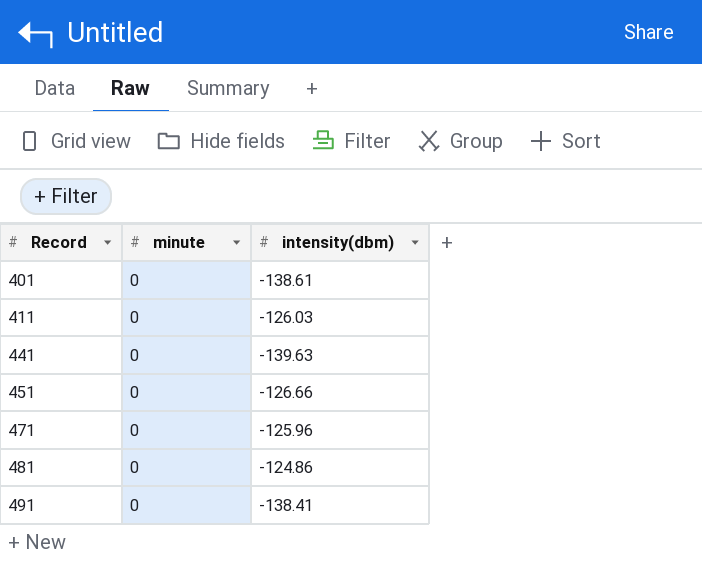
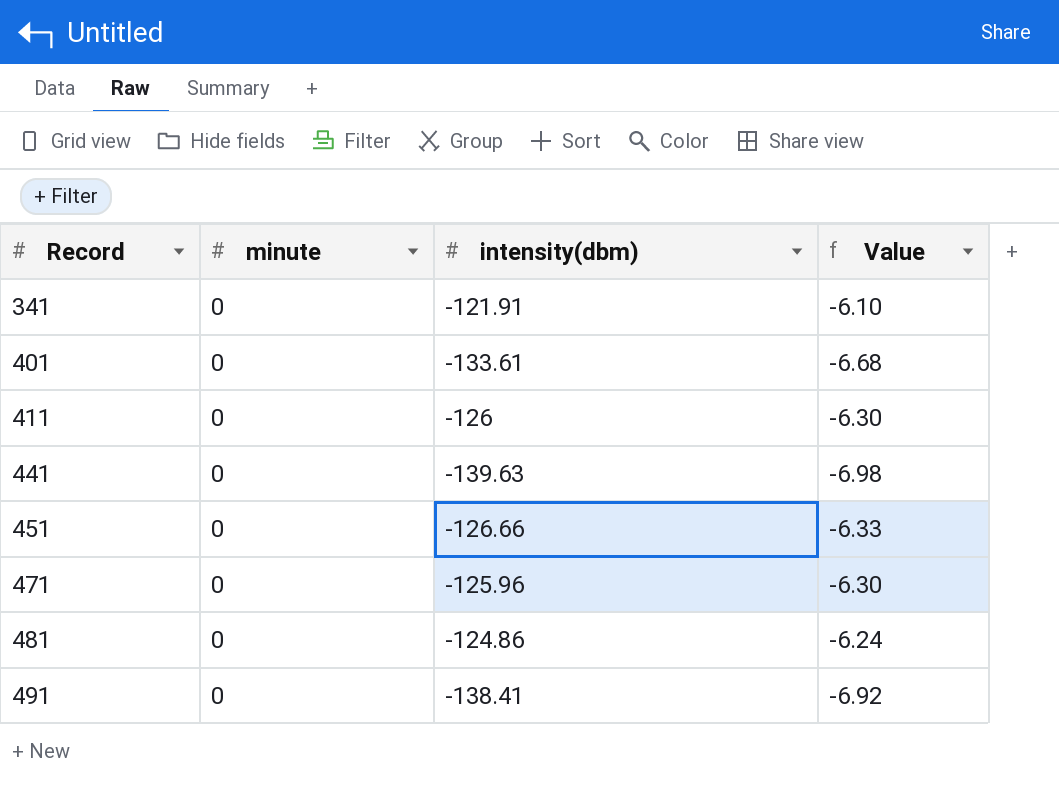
column Value | formula: none -> [intensity(dbm)] * 0.05
row 341: none -> 0 | -121.91 | -6.10
401 | intensity(dbm): -138.61 -> -133.61
411 | intensity(dbm): -126.03 -> -126

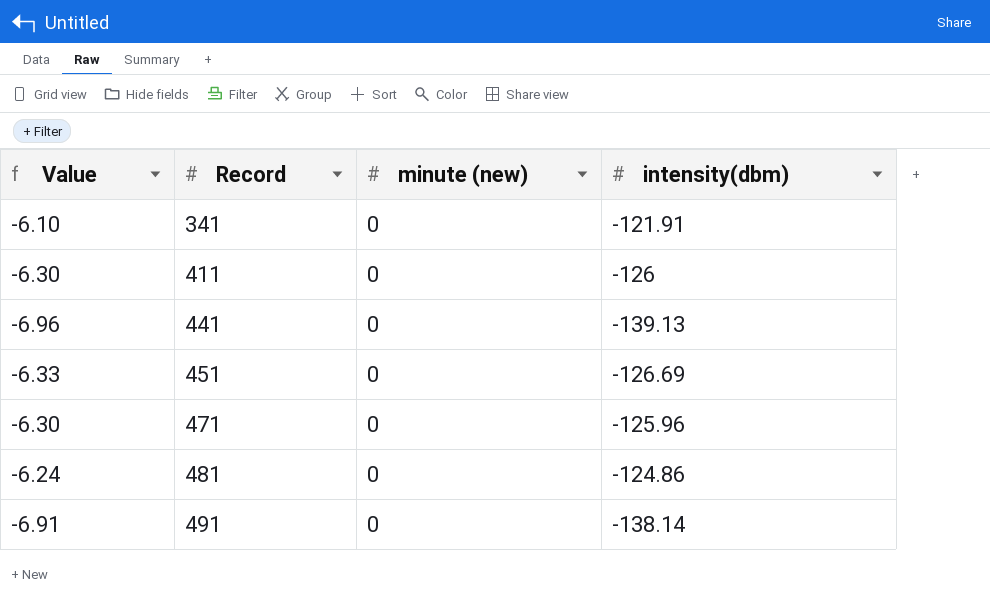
column Value | position: 4 -> 1
column name: minute -> minute (new)
row 401: 0 | -133.61 | -6.68 -> none
441 | Value: -6.98 -> -6.96
441 | intensity(dbm): -139.63 -> -139.13
451 | intensity(dbm): -126.66 -> -126.69
491 | Value: -6.92 -> -6.91
491 | intensity(dbm): -138.41 -> -138.14

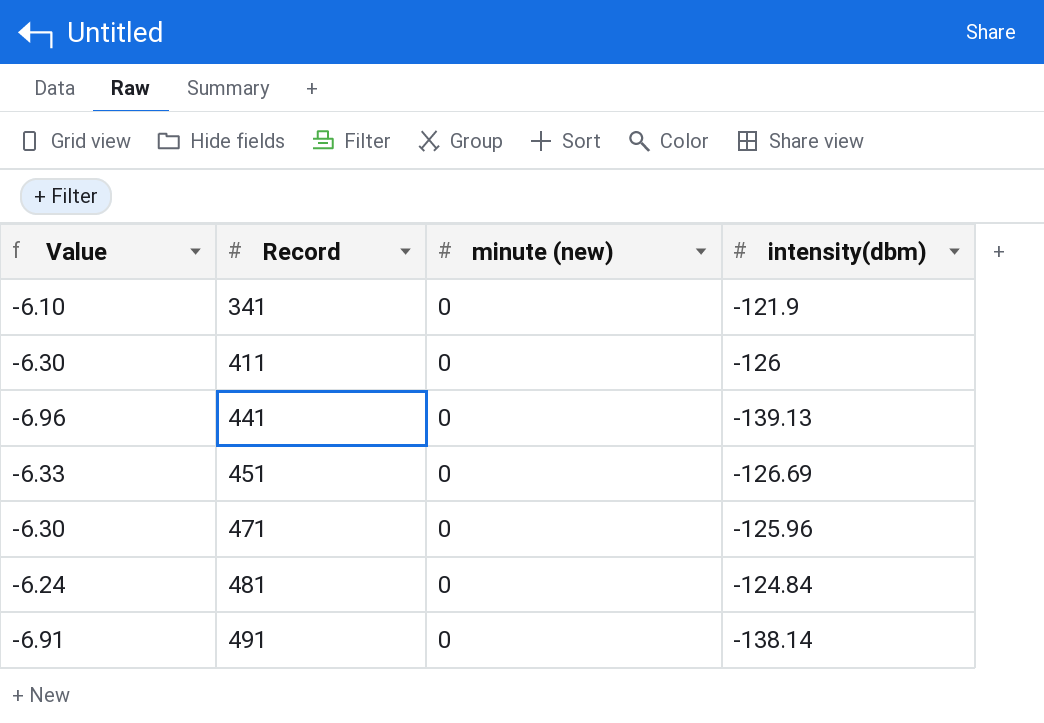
341 | intensity(dbm): -121.91 -> -121.9
481 | intensity(dbm): -124.86 -> -124.84

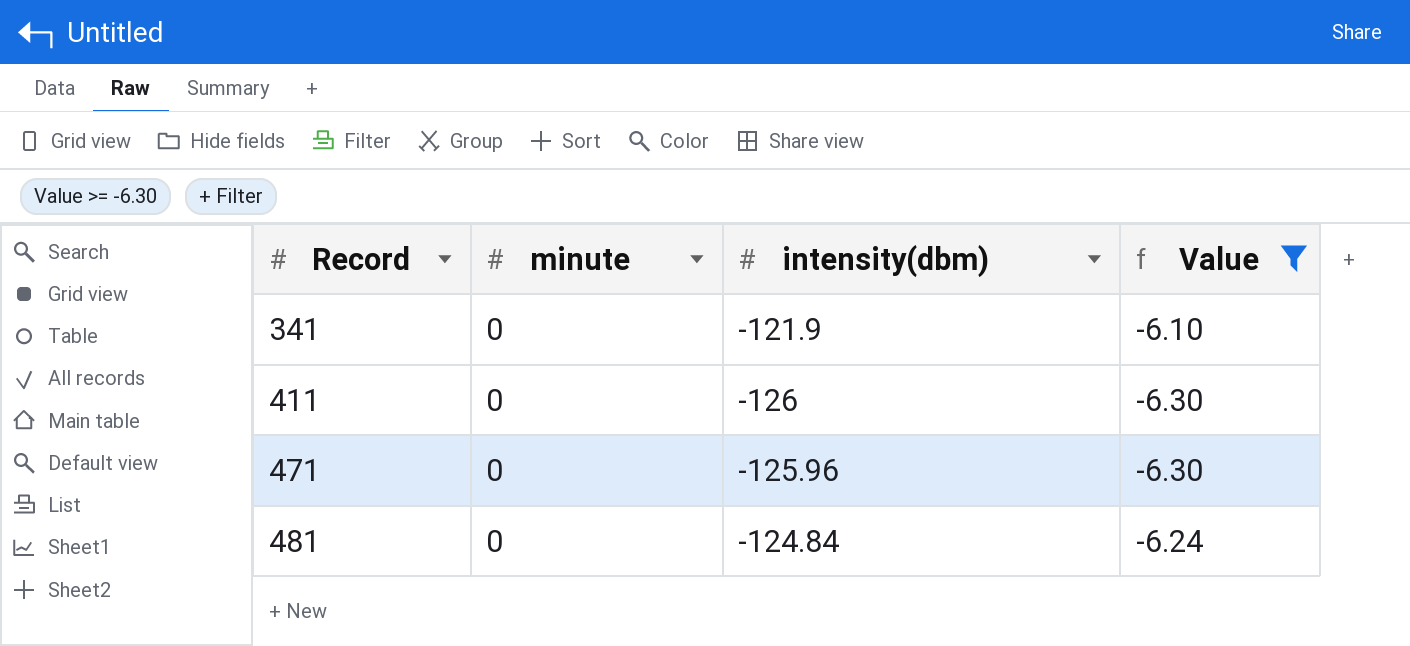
filter: none -> Value >= -6.30
column name: minute (new) -> minute
column Value | position: 1 -> 4

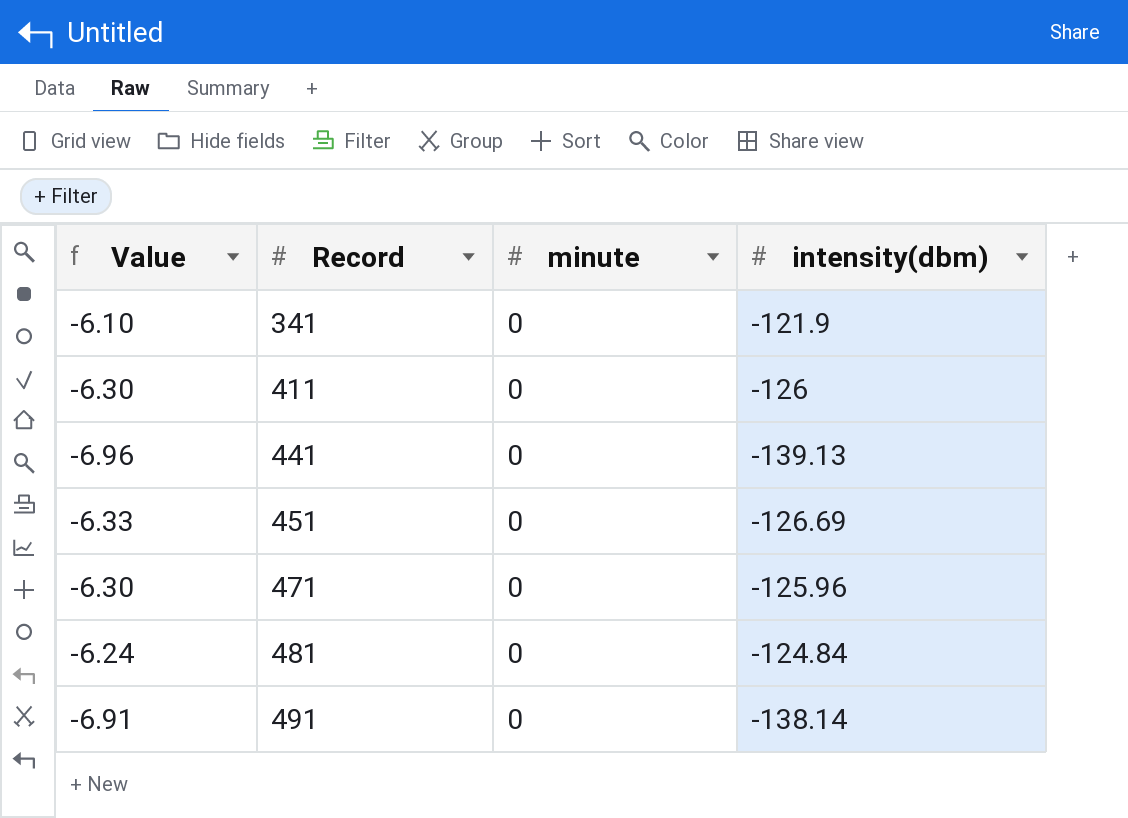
filter: Value >= -6.30 -> none
column Value | position: 4 -> 1

